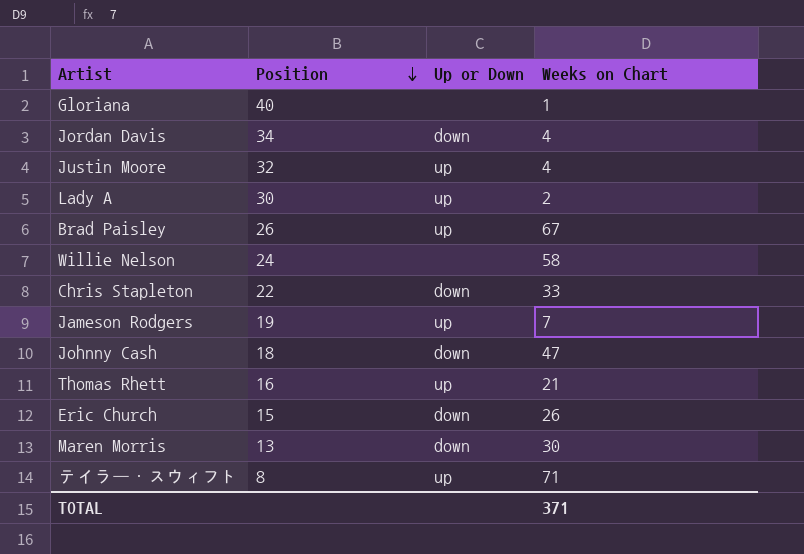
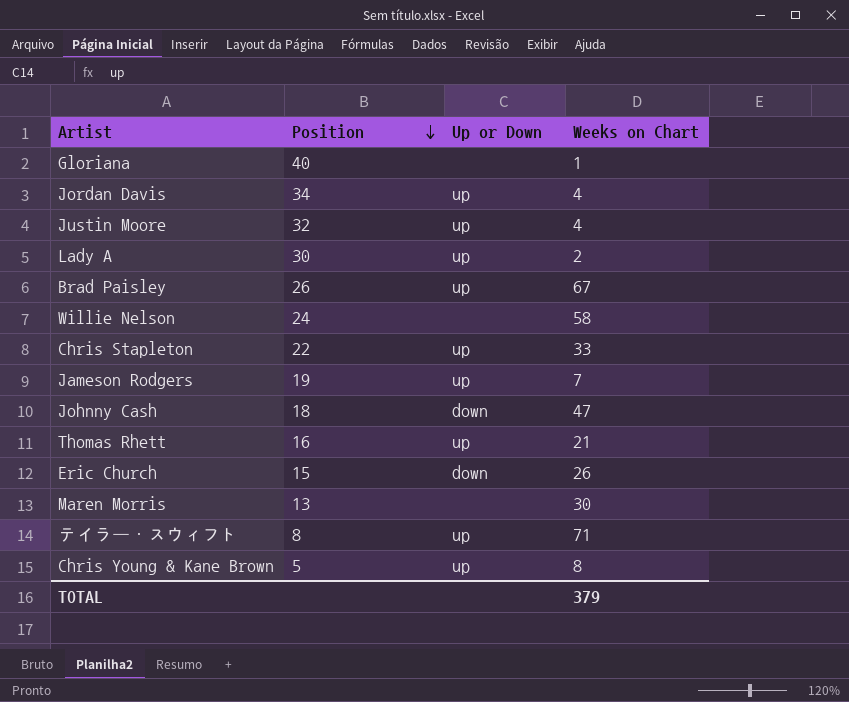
Jordan Davis | Up or Down: down -> up
Chris Stapleton | Up or Down: down -> up
Maren Morris | Up or Down: down -> none
row Chris Young & Kane Brown: none -> 5 | up | 8
TOTAL | Weeks on Chart: 371 -> 379

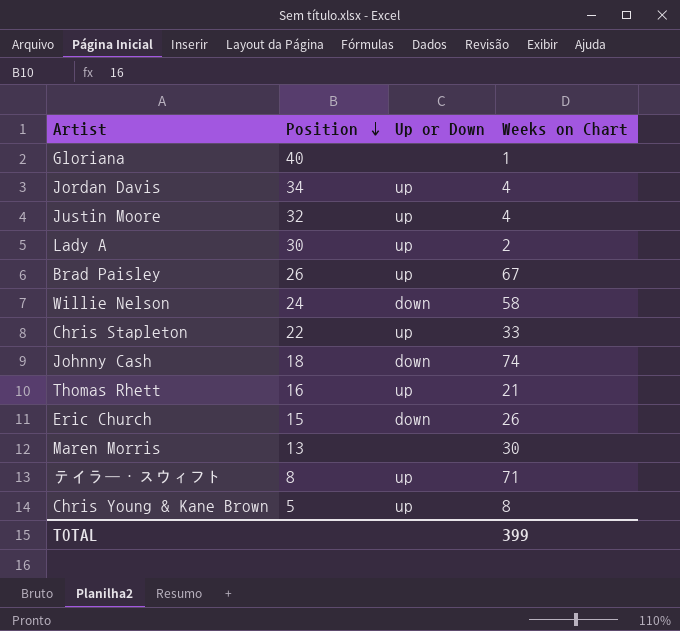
row Jameson Rodgers: 19 | up | 7 -> none
Willie Nelson | Up or Down: none -> down
Johnny Cash | Weeks on Chart: 47 -> 74
TOTAL | Weeks on Chart: 379 -> 399

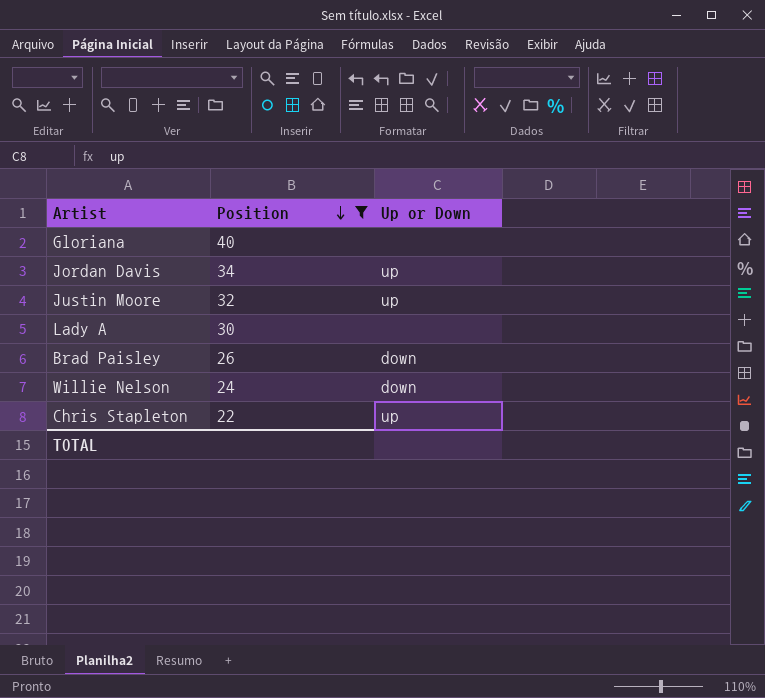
filter: none -> Position >= 22
column Weeks on Chart | position: 4 -> none
Lady A | Up or Down: up -> none
Brad Paisley | Up or Down: up -> down

